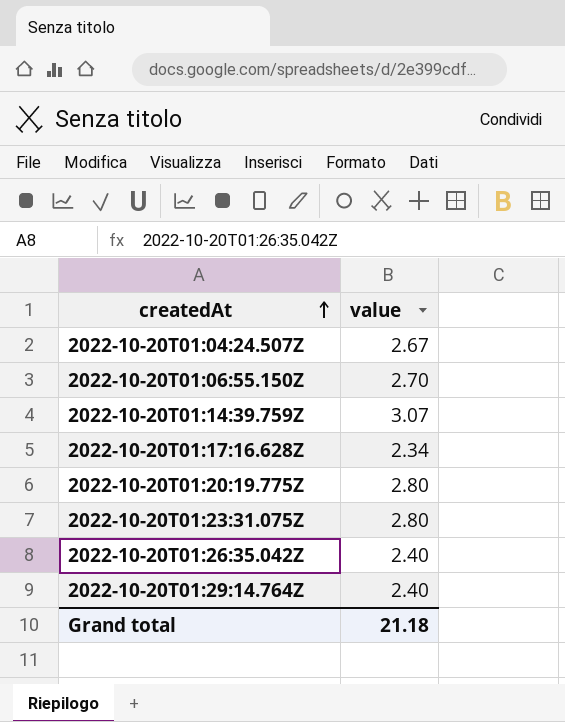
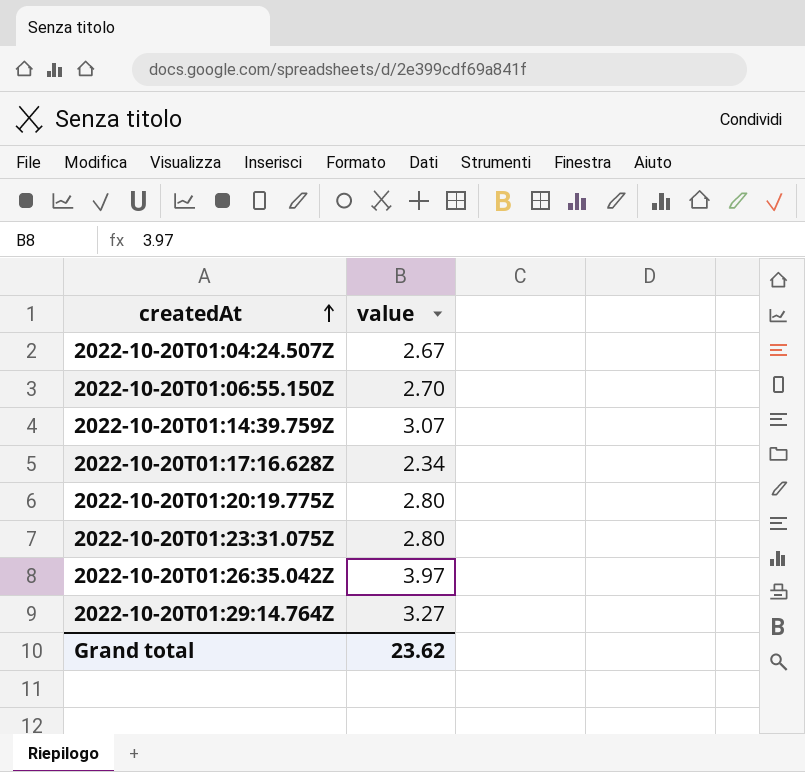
2022-10-20T01:26:35.042Z | value: 2.40 -> 3.97
2022-10-20T01:29:14.764Z | value: 2.40 -> 3.27
Grand total | value: 21.18 -> 23.62

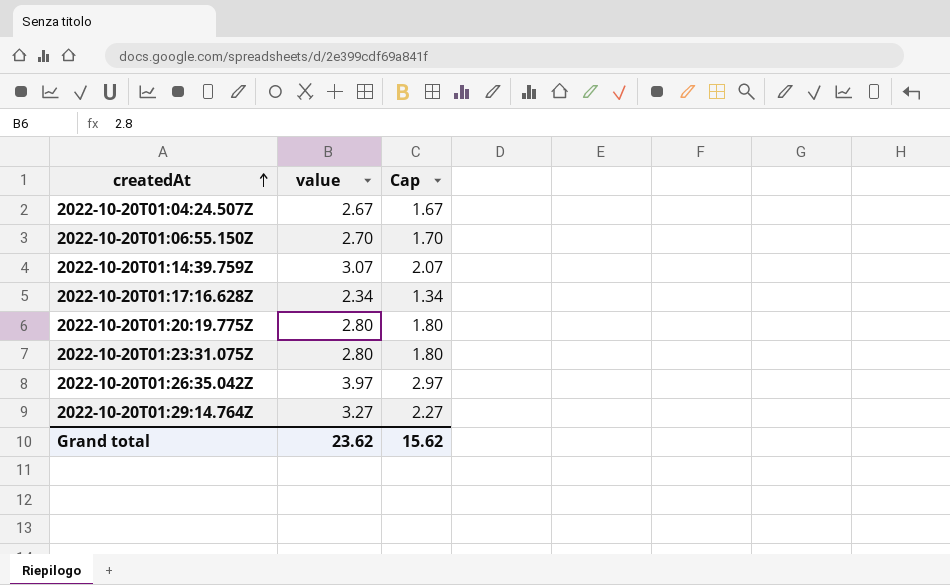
column Cap | formula: none -> [value] - 1

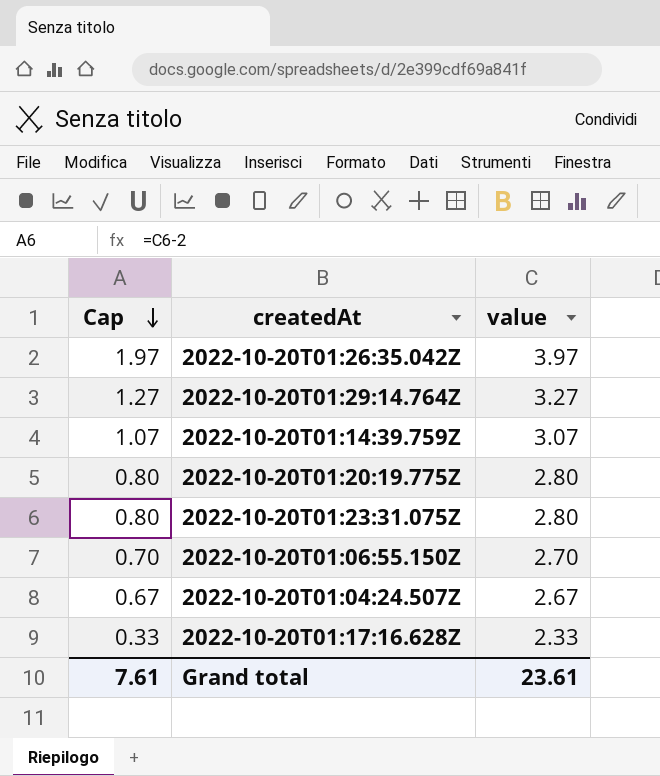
row order: createdAt ascending -> Cap descending
column Cap | formula: [value] - 1 -> [value] - 2
column Cap | position: 3 -> 1
2022-10-20T01:17:16.628Z | value: 2.34 -> 2.33
Grand total | Cap: 15.62 -> 7.61
Grand total | value: 23.62 -> 23.61

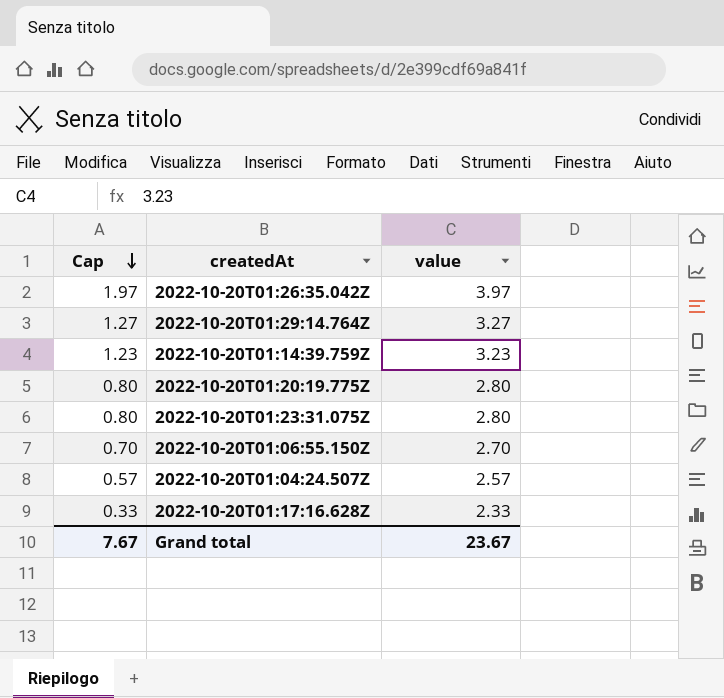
2022-10-20T01:14:39.759Z | Cap: 1.07 -> 1.23
2022-10-20T01:14:39.759Z | value: 3.07 -> 3.23
2022-10-20T01:04:24.507Z | Cap: 0.67 -> 0.57
2022-10-20T01:04:24.507Z | value: 2.67 -> 2.57
Grand total | Cap: 7.61 -> 7.67
Grand total | value: 23.61 -> 23.67

